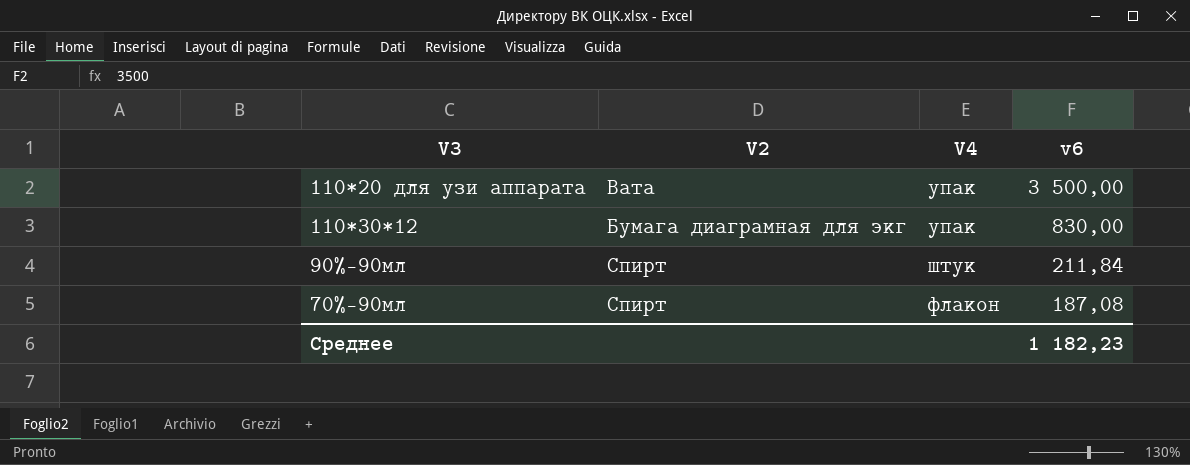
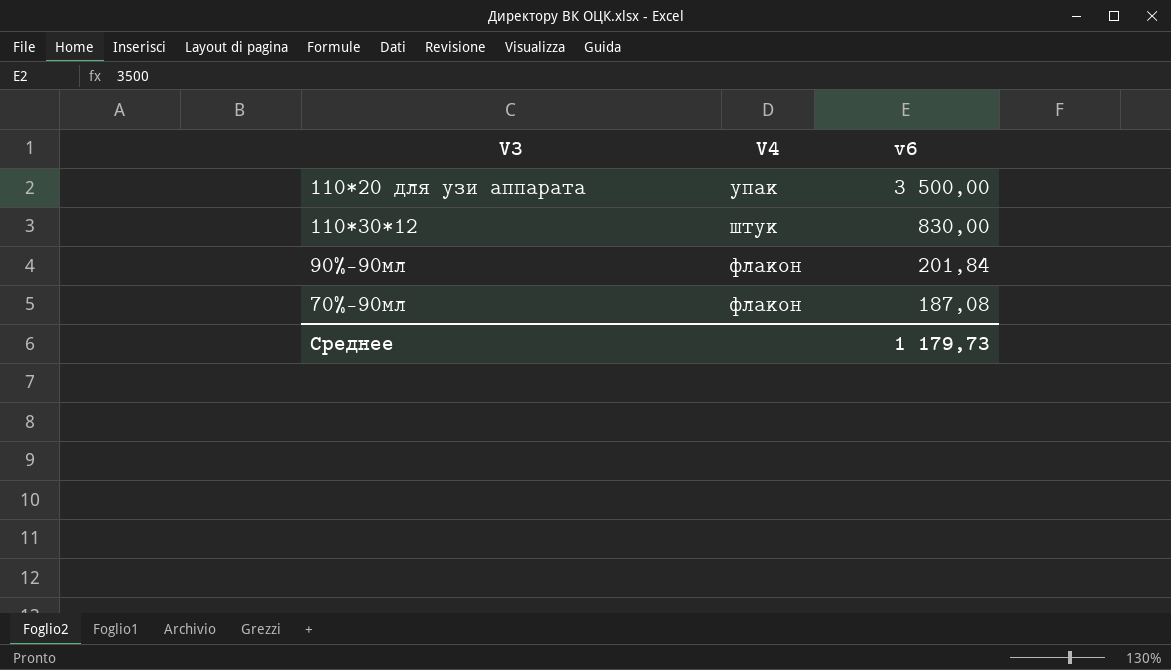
column V2 | position: 2 -> none
110*30*12 | V4: упак -> штук
90%-90мл | V4: штук -> флакон
90%-90мл | v6: 211,84 -> 201,84
Среднее | v6: 1 182,23 -> 1 179,73

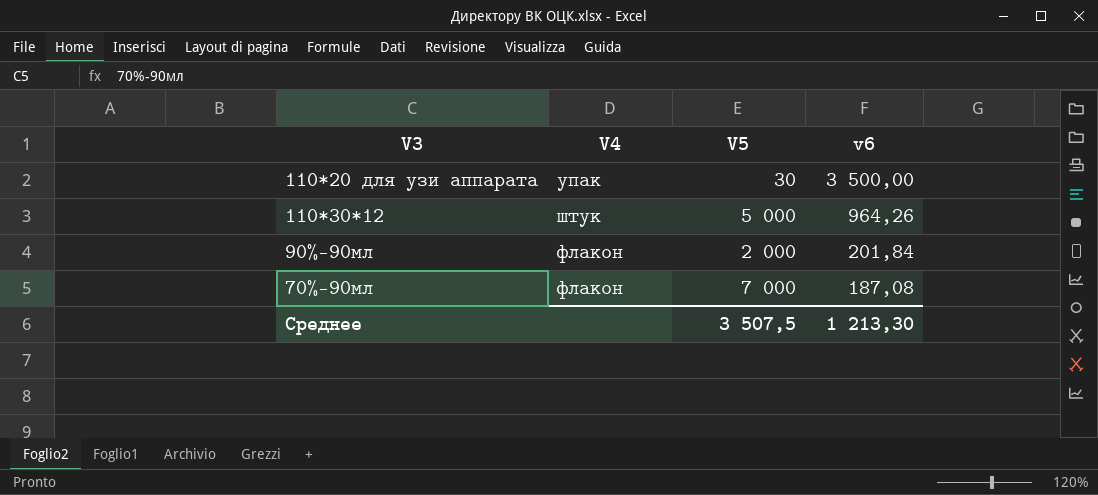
column V5 | position: none -> 3
110*30*12 | v6: 830,00 -> 964,26
Среднее | v6: 1 179,73 -> 1 213,30

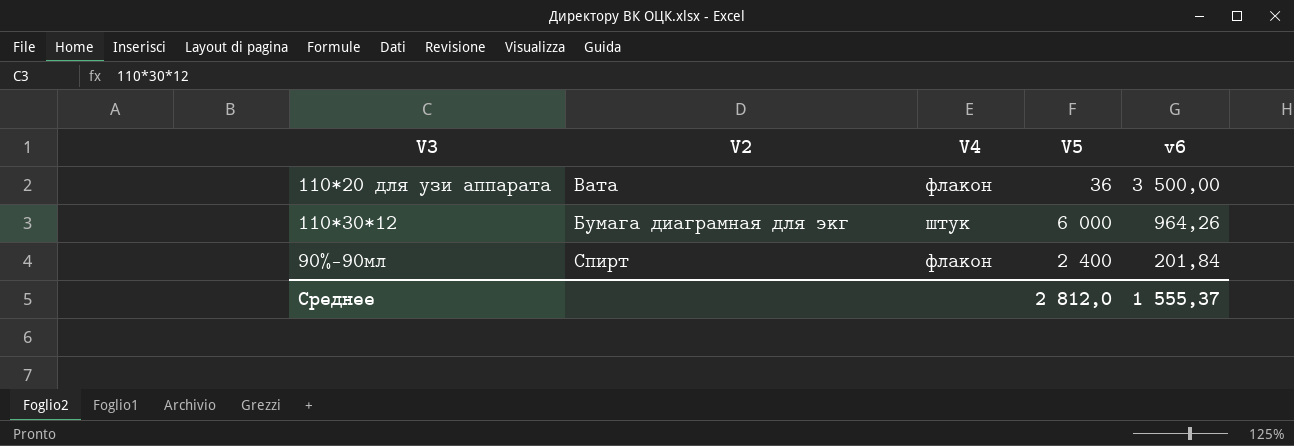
column V2 | position: none -> 2
row 70%-90мл: флакон | 7 000 | 187,08 -> none
110*20 для узи аппарата | V4: упак -> флакон
110*20 для узи аппарата | V5: 30 -> 36
110*30*12 | V5: 5 000 -> 6 000
90%-90мл | V5: 2 000 -> 2 400
Среднее | V5: 3 507,5 -> 2 812,0
Среднее | v6: 1 213,30 -> 1 555,37

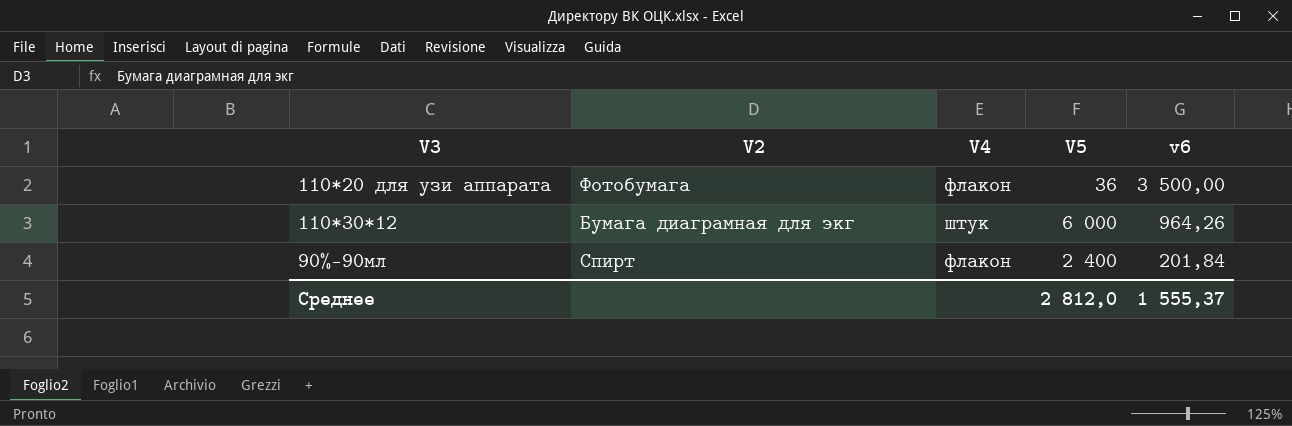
110*20 для узи аппарата | V2: Вата -> Фотобумага

